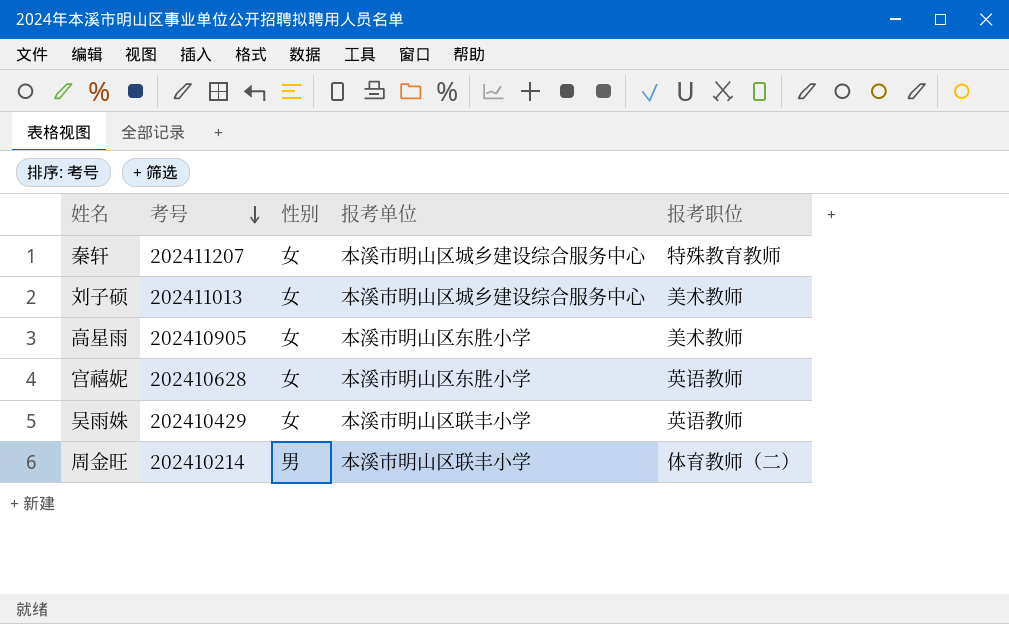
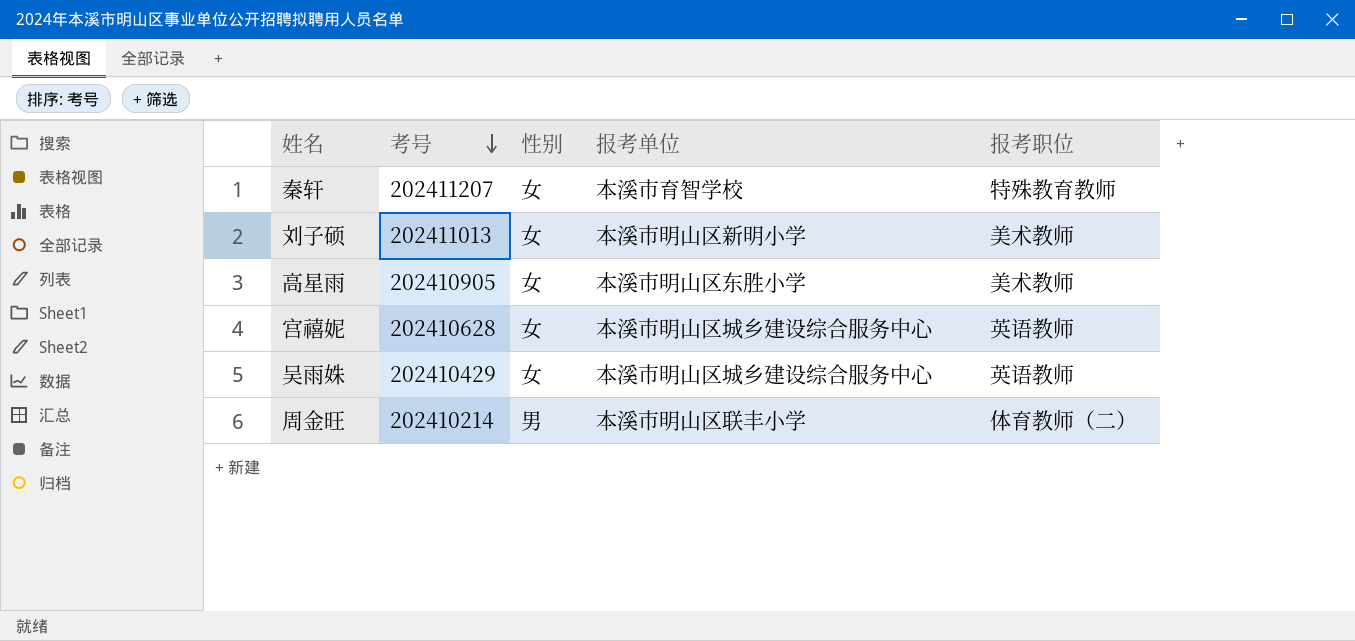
秦轩 | 报考单位: 本溪市明山区城乡建设综合服务中心 -> 本溪市育智学校
刘子硕 | 报考单位: 本溪市明山区城乡建设综合服务中心 -> 本溪市明山区新明小学
宫禧妮 | 报考单位: 本溪市明山区东胜小学 -> 本溪市明山区城乡建设综合服务中心
吴雨姝 | 报考单位: 本溪市明山区联丰小学 -> 本溪市明山区城乡建设综合服务中心

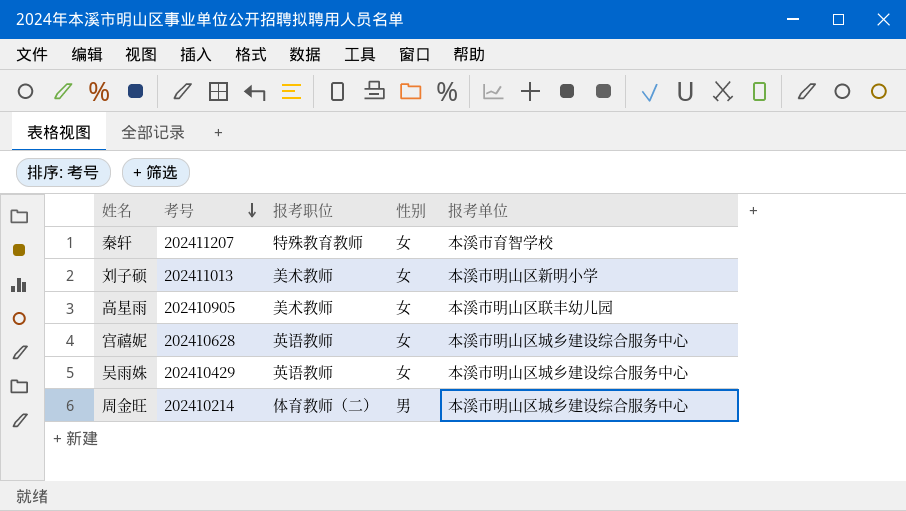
column 报考职位 | position: 5 -> 3
高星雨 | 报考单位: 本溪市明山区东胜小学 -> 本溪市明山区联丰幼儿园
周金旺 | 报考单位: 本溪市明山区联丰小学 -> 本溪市明山区城乡建设综合服务中心

